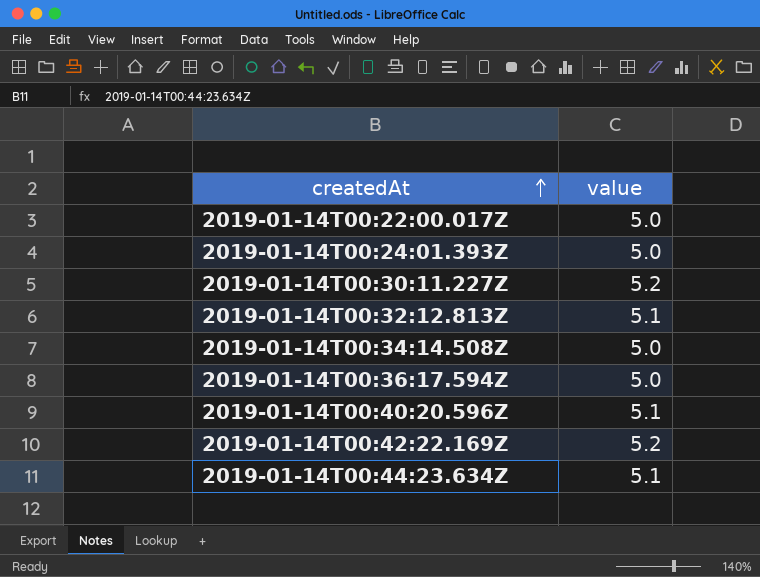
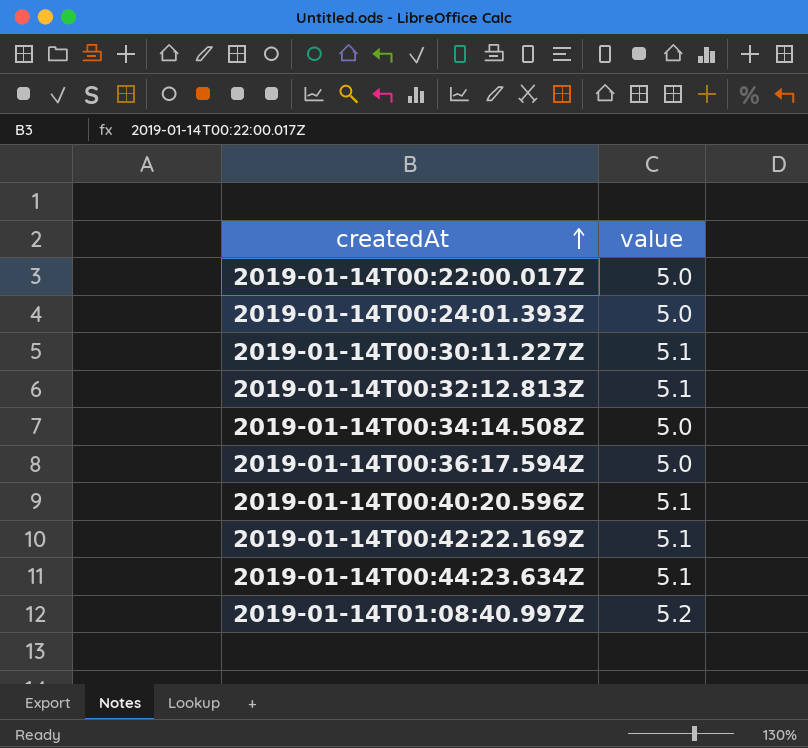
2019-01-14T00:30:11.227Z | value: 5.2 -> 5.1
2019-01-14T00:42:22.169Z | value: 5.2 -> 5.1
row 2019-01-14T01:08:40.997Z: none -> 5.2

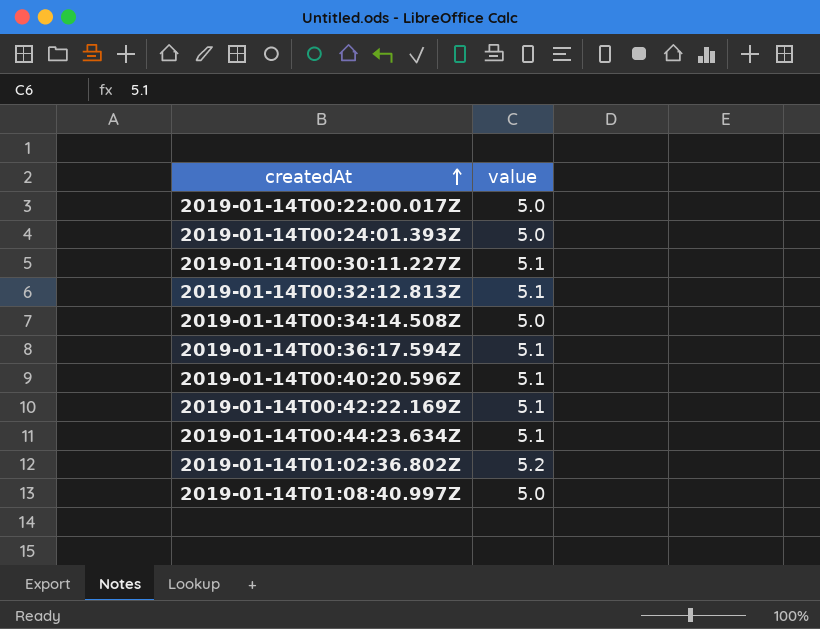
2019-01-14T00:36:17.594Z | value: 5.0 -> 5.1
row 2019-01-14T01:02:36.802Z: none -> 5.2
2019-01-14T01:08:40.997Z | value: 5.2 -> 5.0

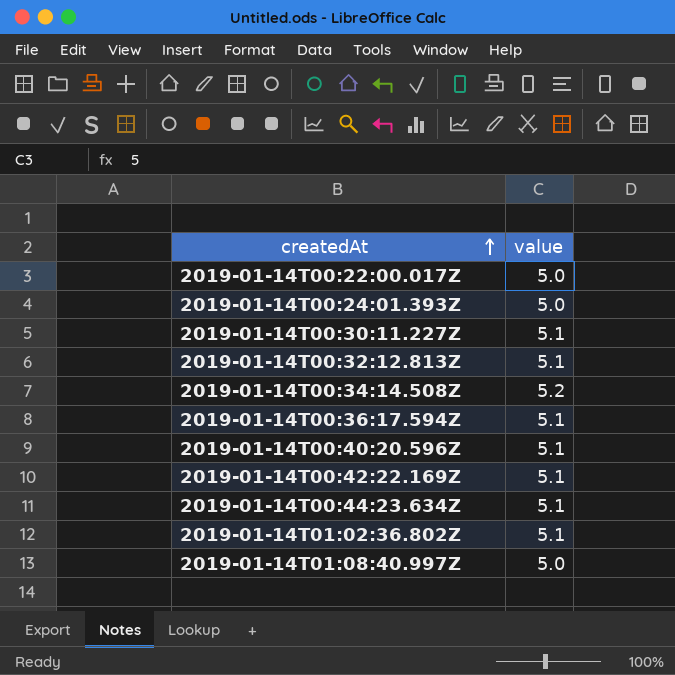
2019-01-14T00:34:14.508Z | value: 5.0 -> 5.2
2019-01-14T01:02:36.802Z | value: 5.2 -> 5.1

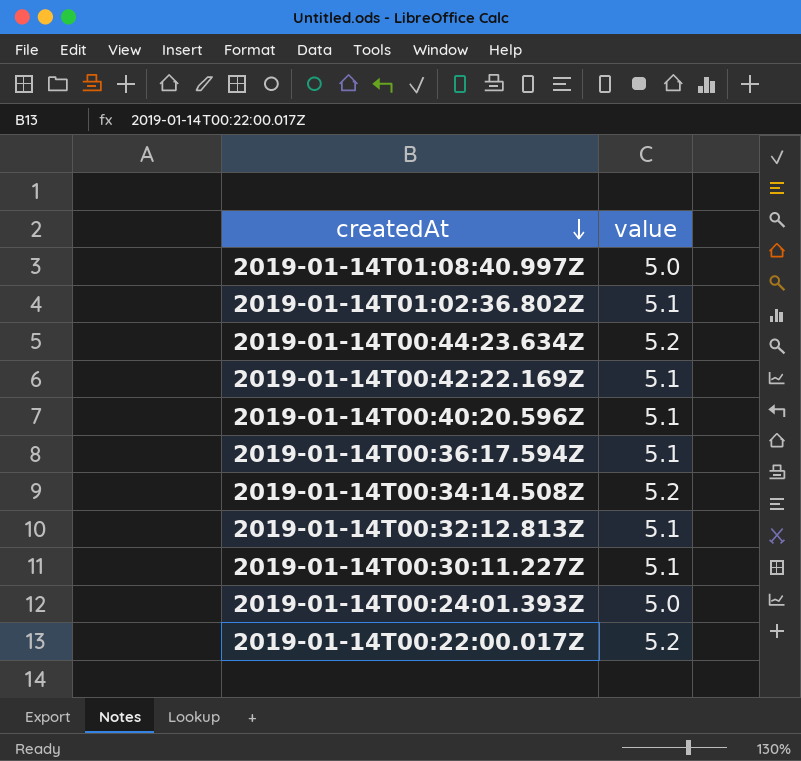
row order: createdAt ascending -> createdAt descending
2019-01-14T00:44:23.634Z | value: 5.1 -> 5.2
2019-01-14T00:22:00.017Z | value: 5.0 -> 5.2

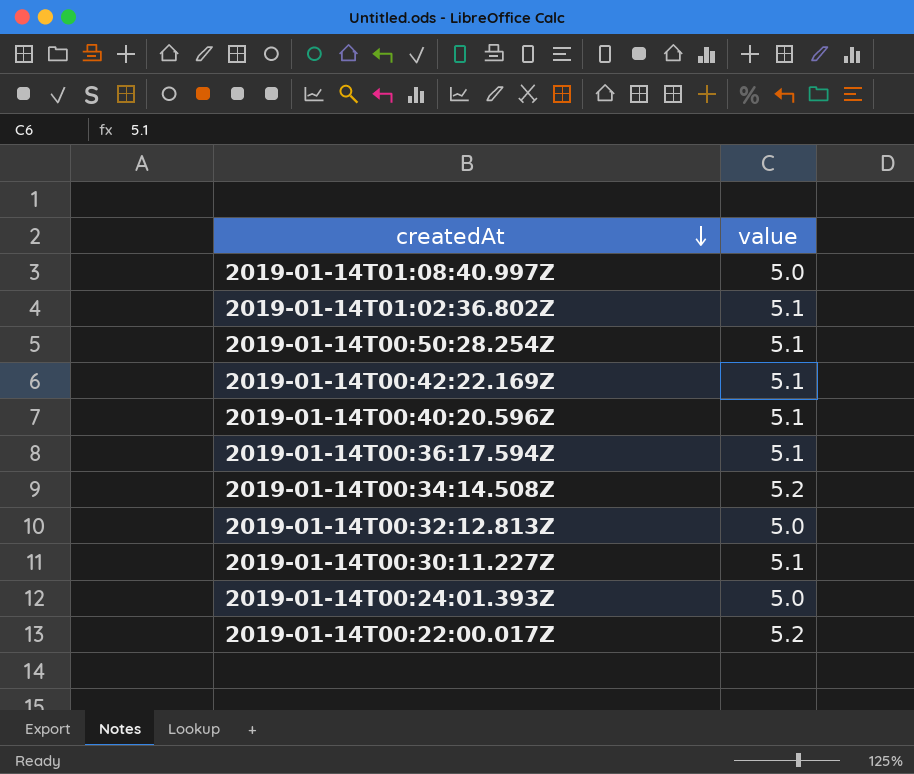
row 2019-01-14T00:44:23.634Z: 5.2 -> none
row 2019-01-14T00:50:28.254Z: none -> 5.1
2019-01-14T00:32:12.813Z | value: 5.1 -> 5.0

